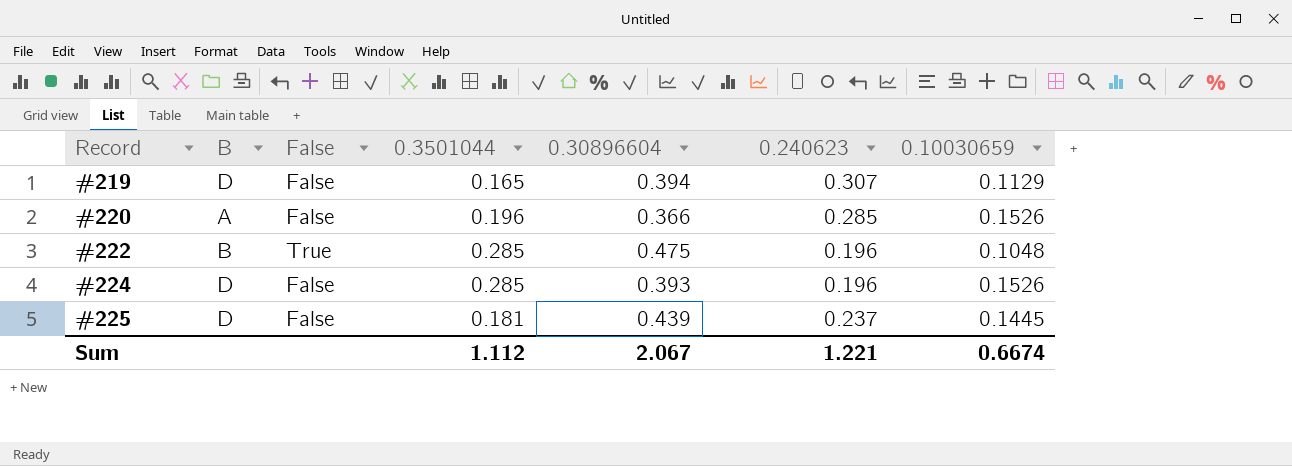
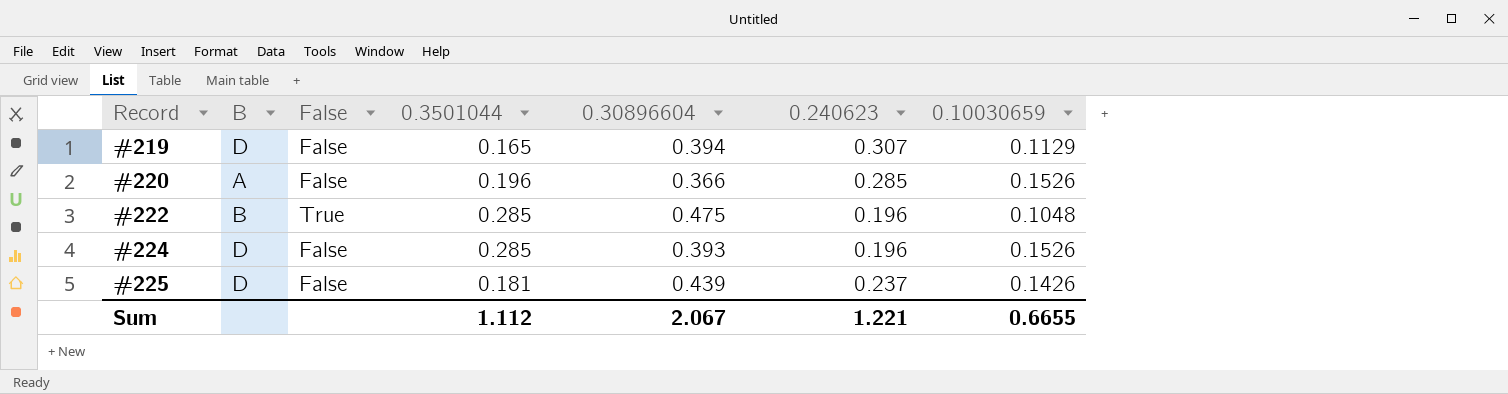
#225 | 0.10030659: 0.1445 -> 0.1426
Sum | 0.10030659: 0.6674 -> 0.6655

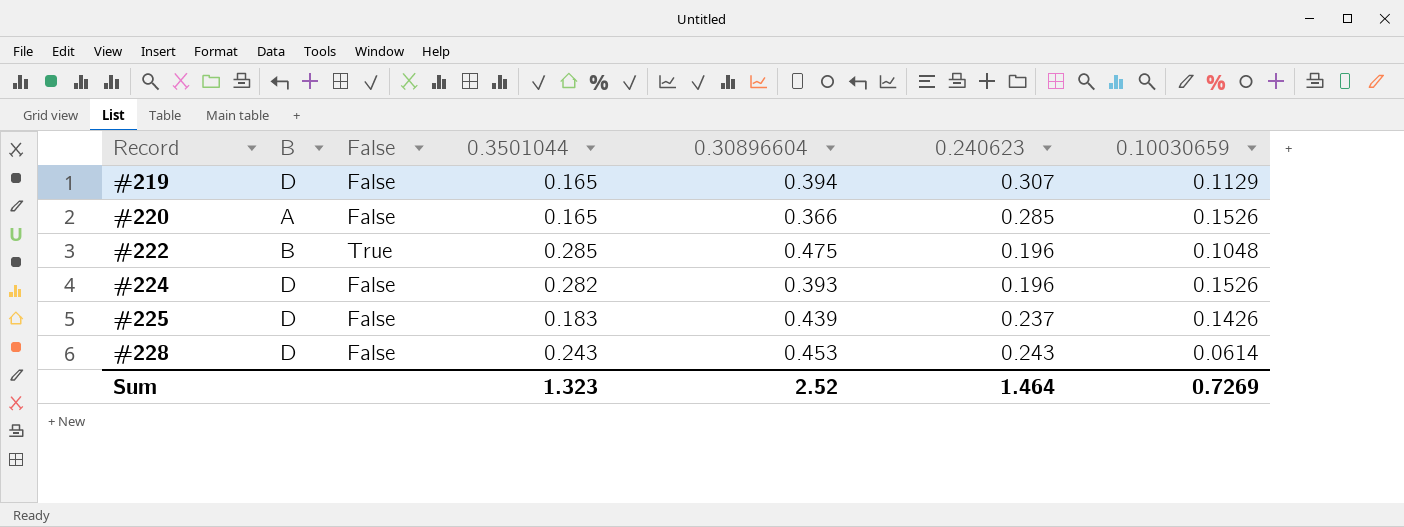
#220 | 0.3501044: 0.196 -> 0.165
#224 | 0.3501044: 0.285 -> 0.282
#225 | 0.3501044: 0.181 -> 0.183
row #228: none -> D | False | 0.243 | 0.453 | 0.243 | 0.0614
Sum | 0.3501044: 1.112 -> 1.323
Sum | 0.30896604: 2.067 -> 2.52
Sum | 0.240623: 1.221 -> 1.464
Sum | 0.10030659: 0.6655 -> 0.7269

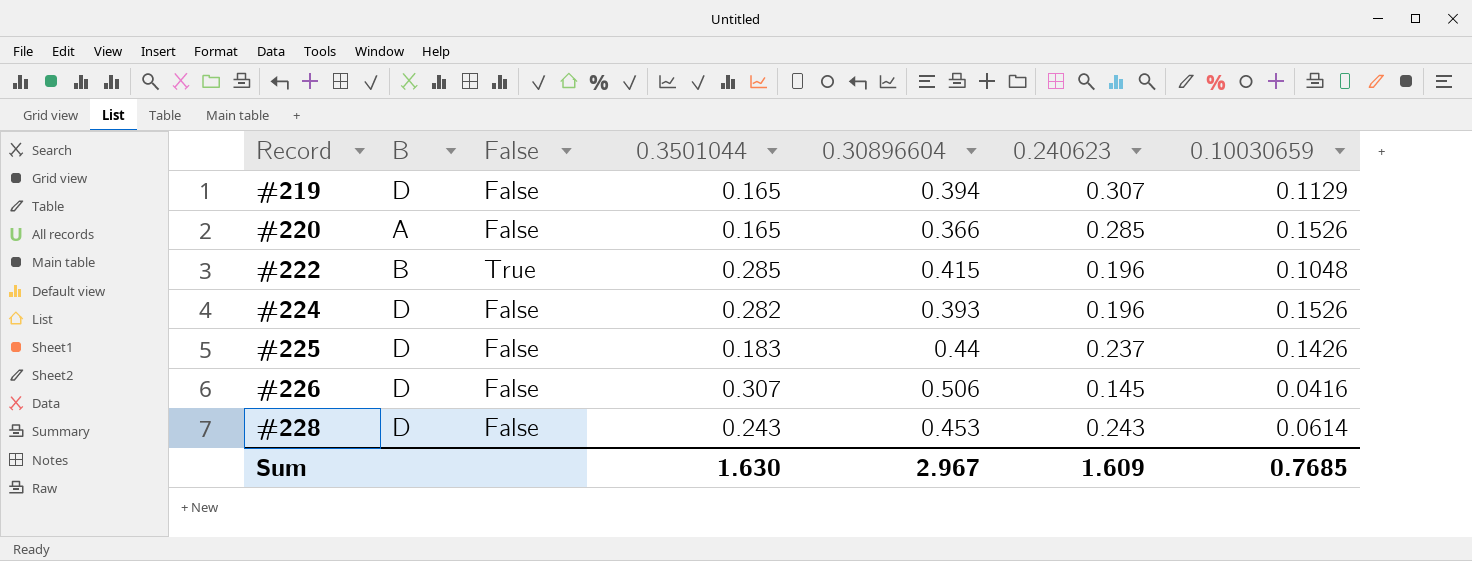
#222 | 0.30896604: 0.475 -> 0.415
#225 | 0.30896604: 0.439 -> 0.44
row #226: none -> D | False | 0.307 | 0.506 | 0.145 | 0.0416
Sum | 0.3501044: 1.323 -> 1.630
Sum | 0.30896604: 2.52 -> 2.967
Sum | 0.240623: 1.464 -> 1.609
Sum | 0.10030659: 0.7269 -> 0.7685

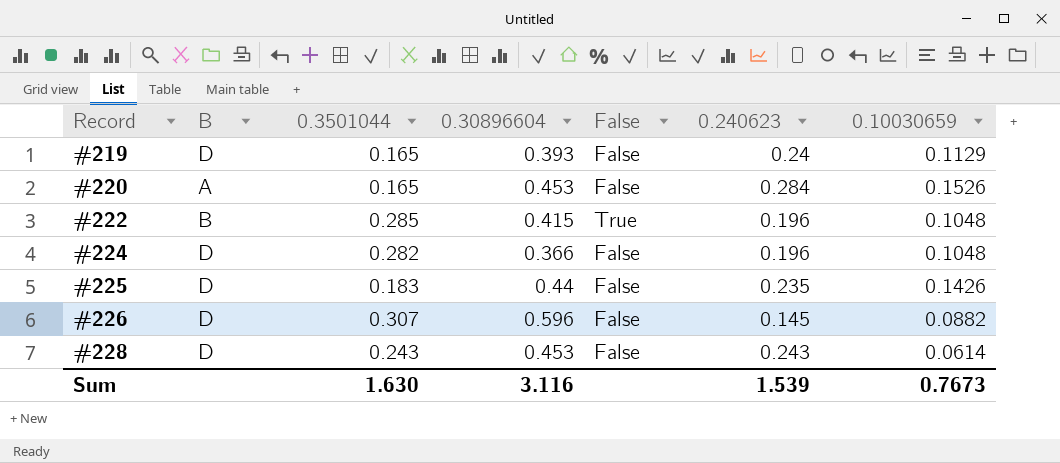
column False | position: 3 -> 5
#219 | 0.30896604: 0.394 -> 0.393
#219 | 0.240623: 0.307 -> 0.24
#220 | 0.30896604: 0.366 -> 0.453
#220 | 0.240623: 0.285 -> 0.284
#224 | 0.30896604: 0.393 -> 0.366
#224 | 0.10030659: 0.1526 -> 0.1048
#225 | 0.240623: 0.237 -> 0.235
#226 | 0.30896604: 0.506 -> 0.596
#226 | 0.10030659: 0.0416 -> 0.0882
Sum | 0.30896604: 2.967 -> 3.116
Sum | 0.240623: 1.609 -> 1.539
Sum | 0.10030659: 0.7685 -> 0.7673

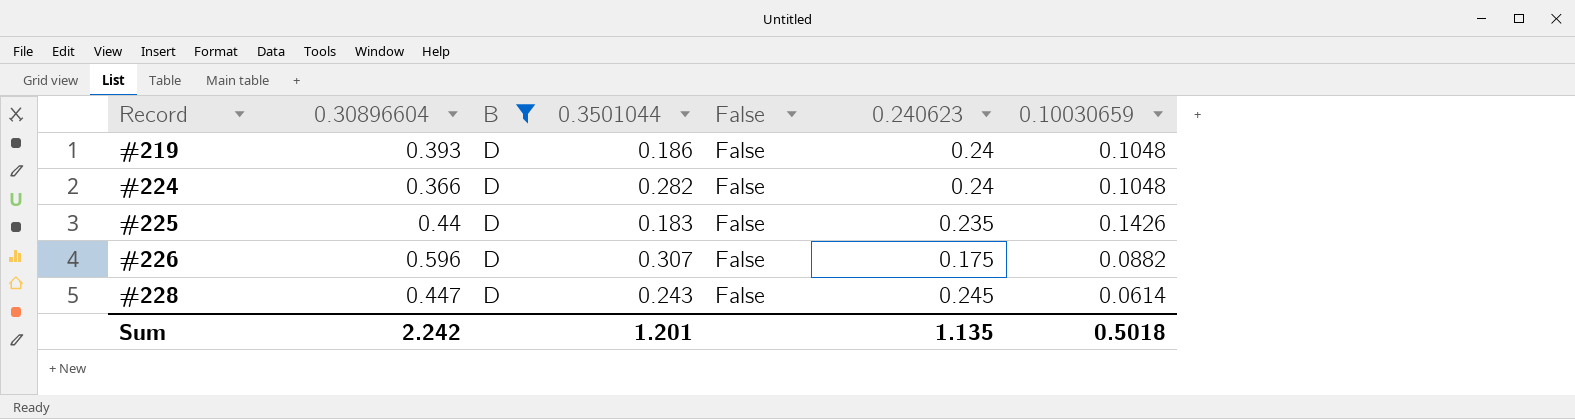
filter: none -> B = D
column 0.30896604 | position: 4 -> 2
#219 | 0.3501044: 0.165 -> 0.186
#219 | 0.10030659: 0.1129 -> 0.1048
#224 | 0.240623: 0.196 -> 0.24
#226 | 0.240623: 0.145 -> 0.175
#228 | 0.30896604: 0.453 -> 0.447
#228 | 0.240623: 0.243 -> 0.245
Sum | 0.30896604: 3.116 -> 2.242
Sum | 0.3501044: 1.630 -> 1.201
Sum | 0.240623: 1.539 -> 1.135
Sum | 0.10030659: 0.7673 -> 0.5018

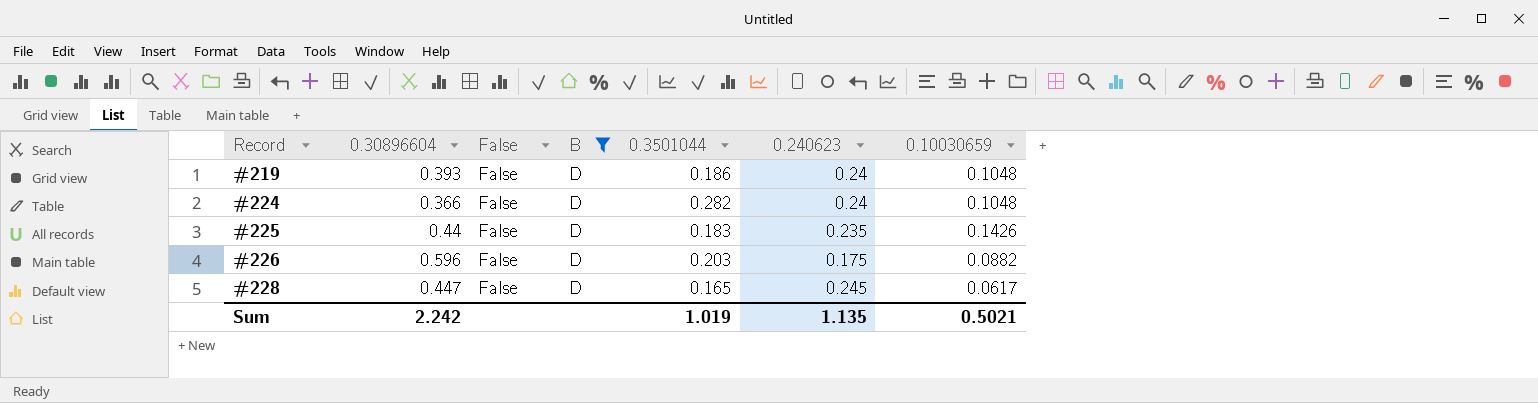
column False | position: 5 -> 3
#226 | 0.3501044: 0.307 -> 0.203
#228 | 0.3501044: 0.243 -> 0.165
#228 | 0.10030659: 0.0614 -> 0.0617
Sum | 0.3501044: 1.201 -> 1.019
Sum | 0.10030659: 0.5018 -> 0.5021

